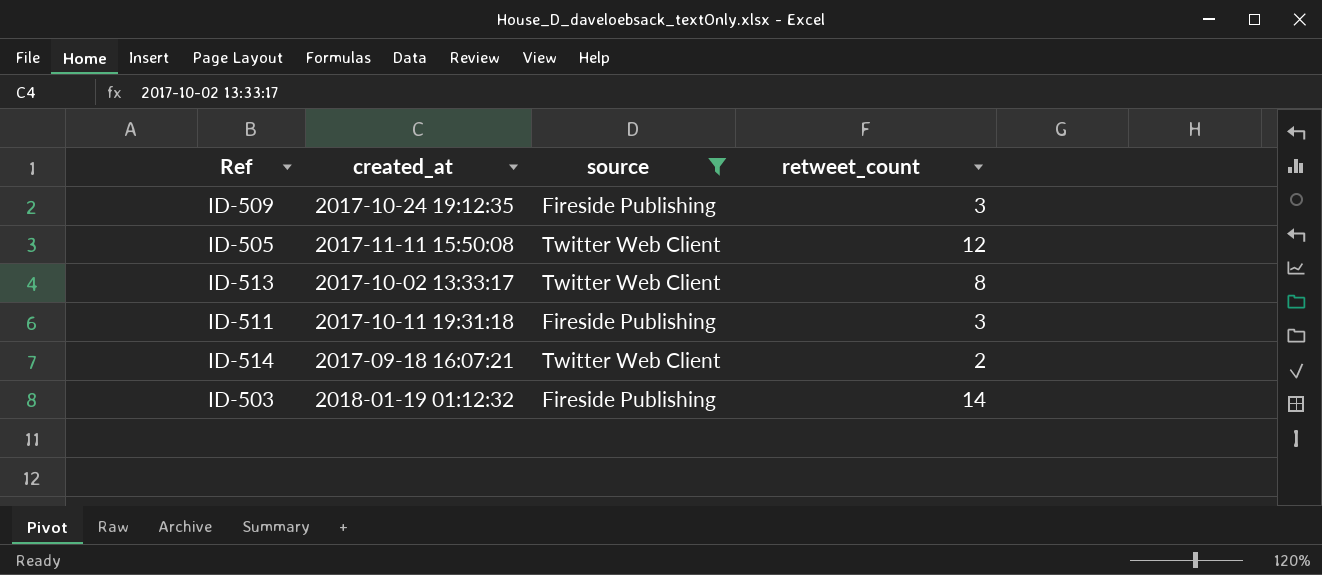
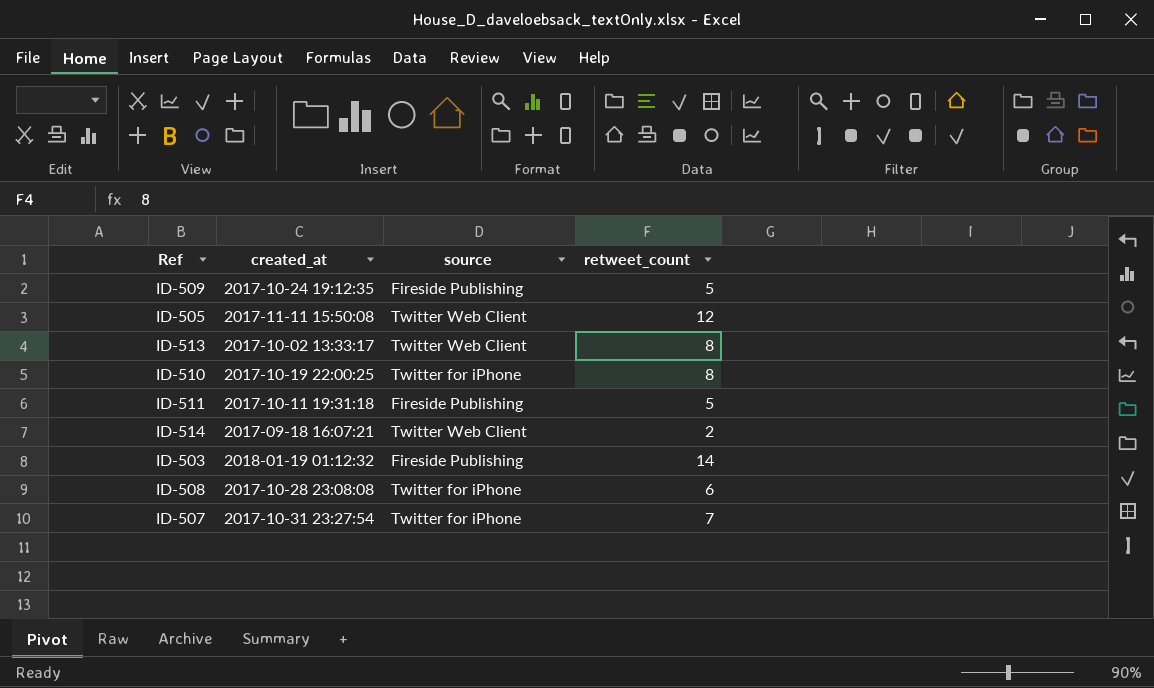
filter: source != Twitter for iPhone -> none
ID-509 | retweet_count: 3 -> 5
ID-511 | retweet_count: 3 -> 5

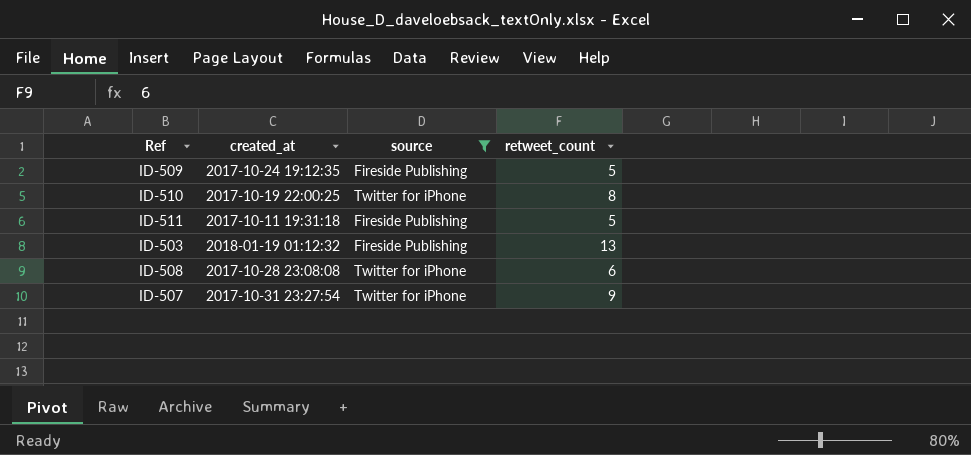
filter: none -> source != Twitter Web Client
ID-503 | retweet_count: 14 -> 13
ID-507 | retweet_count: 7 -> 9

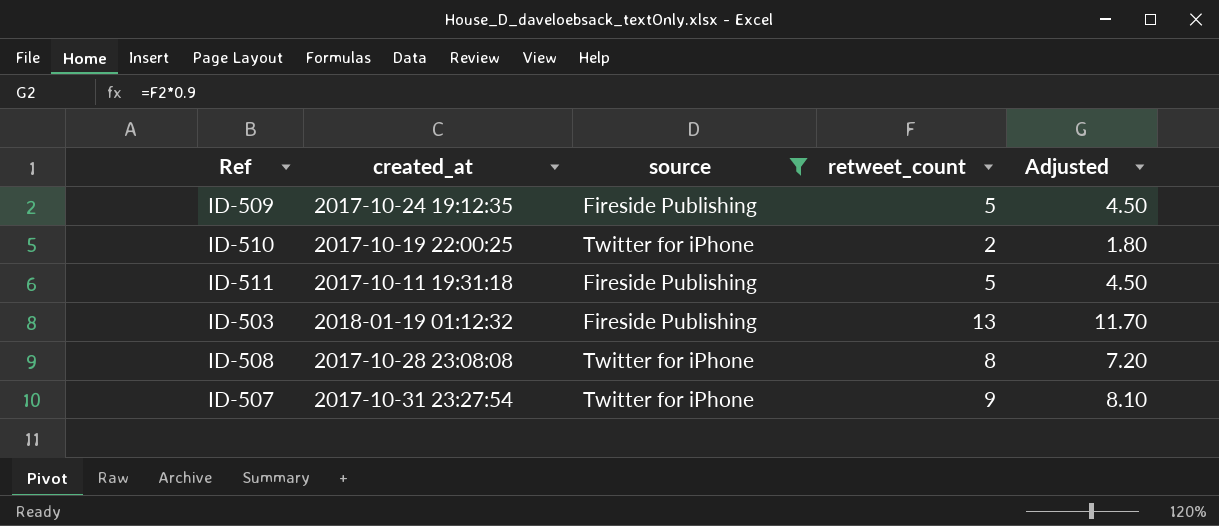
column Adjusted | formula: none -> [retweet_count] * 0.9
ID-510 | retweet_count: 8 -> 2
ID-508 | retweet_count: 6 -> 8

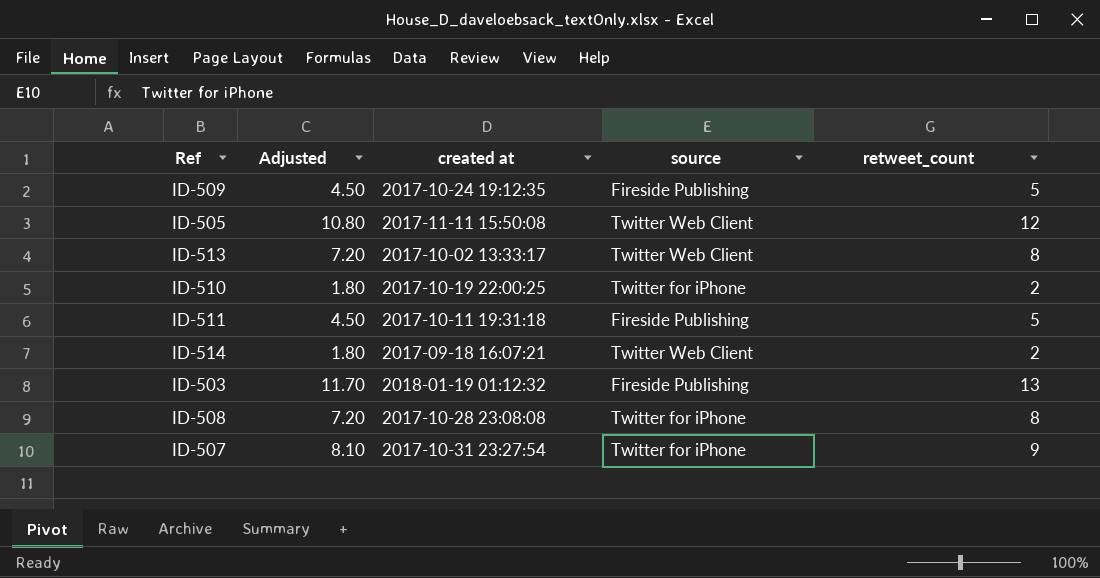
filter: source != Twitter Web Client -> none
column Adjusted | position: 5 -> 2
column name: created_at -> created at

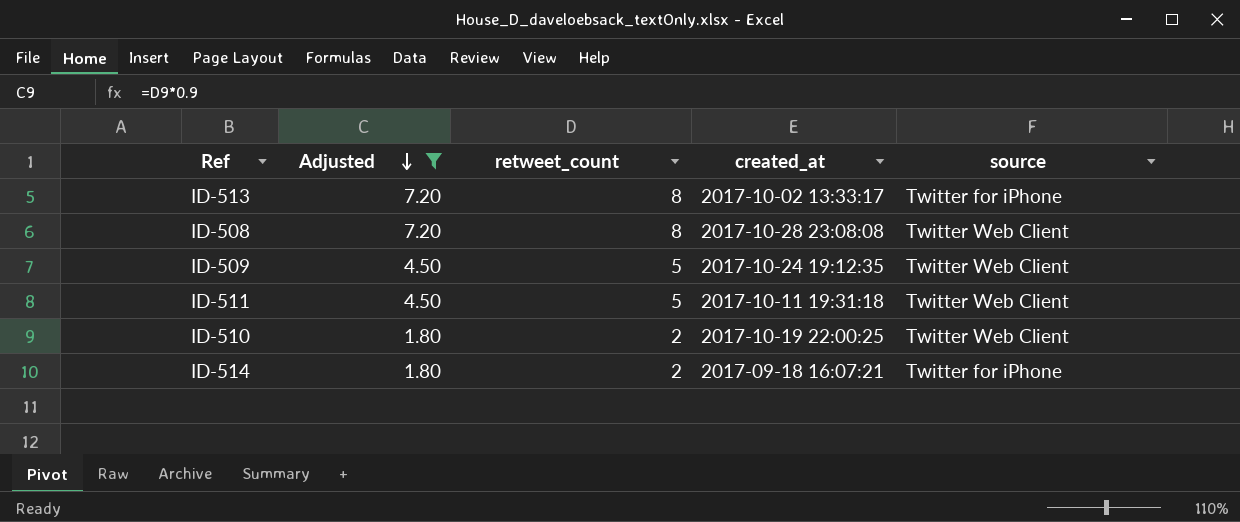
filter: none -> Adjusted <= 7.20
row order: none -> Adjusted descending
column retweet_count | position: 5 -> 3
column name: created at -> created_at
ID-513 | source: Twitter Web Client -> Twitter for iPhone
ID-508 | source: Twitter for iPhone -> Twitter Web Client
ID-509 | source: Fireside Publishing -> Twitter Web Client
ID-511 | source: Fireside Publishing -> Twitter Web Client
ID-510 | source: Twitter for iPhone -> Twitter Web Client
ID-514 | source: Twitter Web Client -> Twitter for iPhone

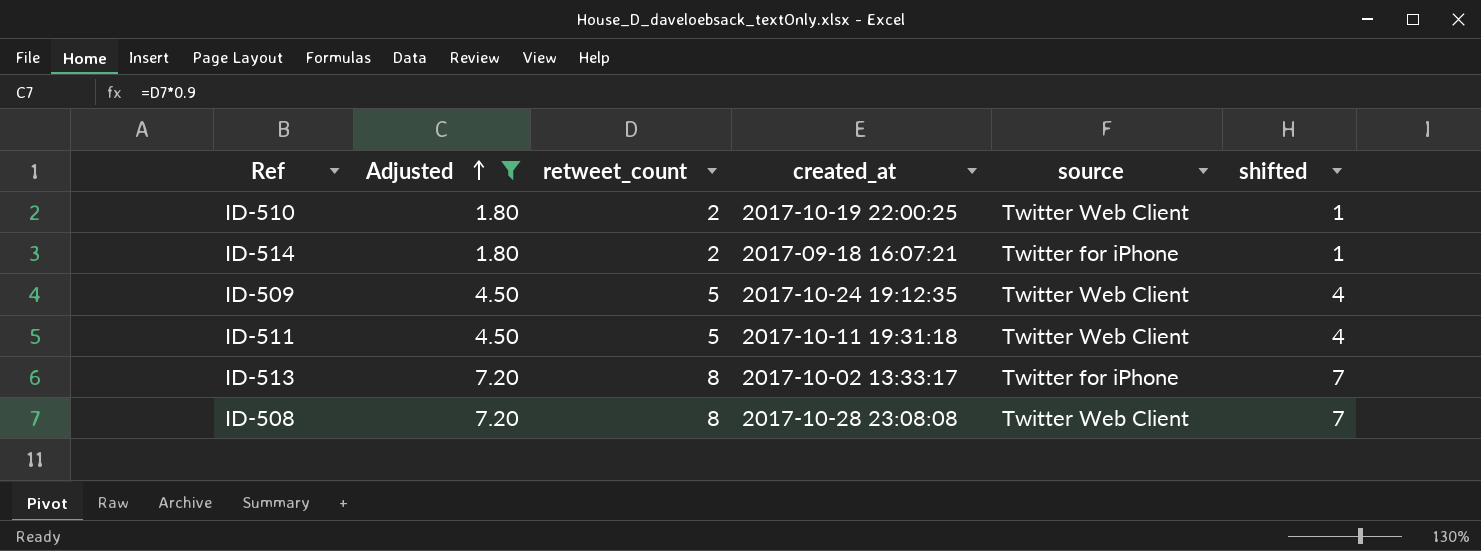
row order: Adjusted descending -> Adjusted ascending
column shifted | formula: none -> [retweet_count] - 1

